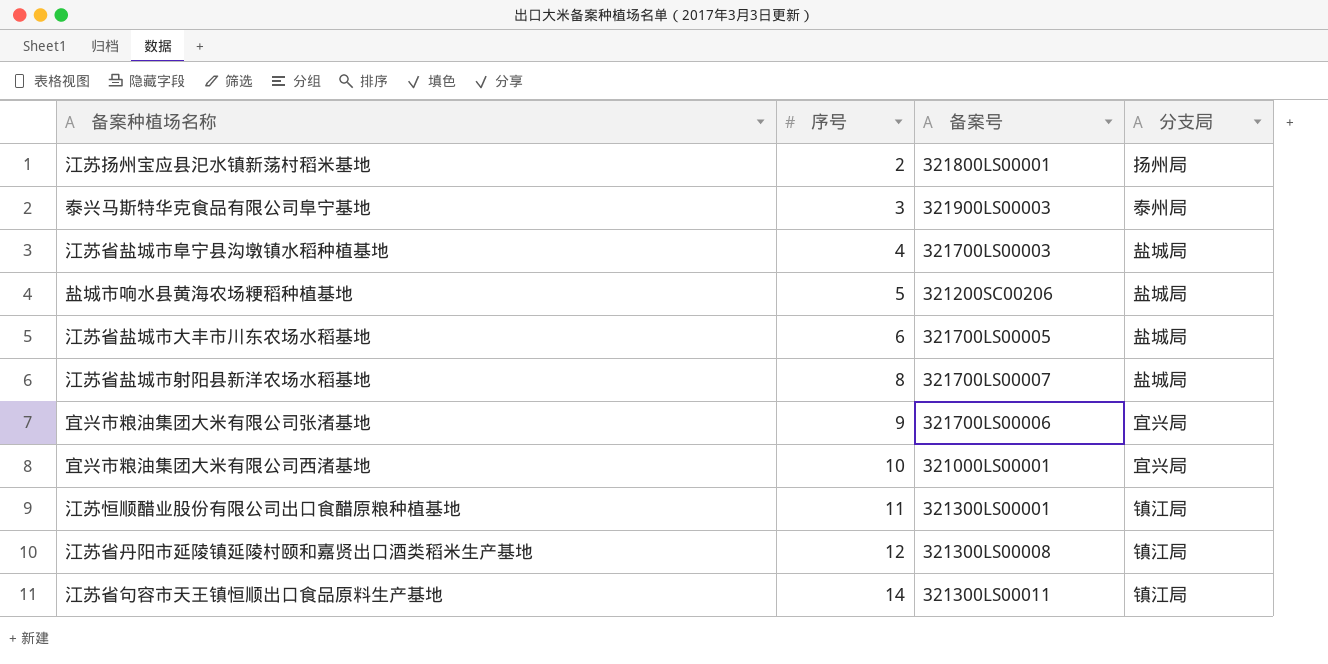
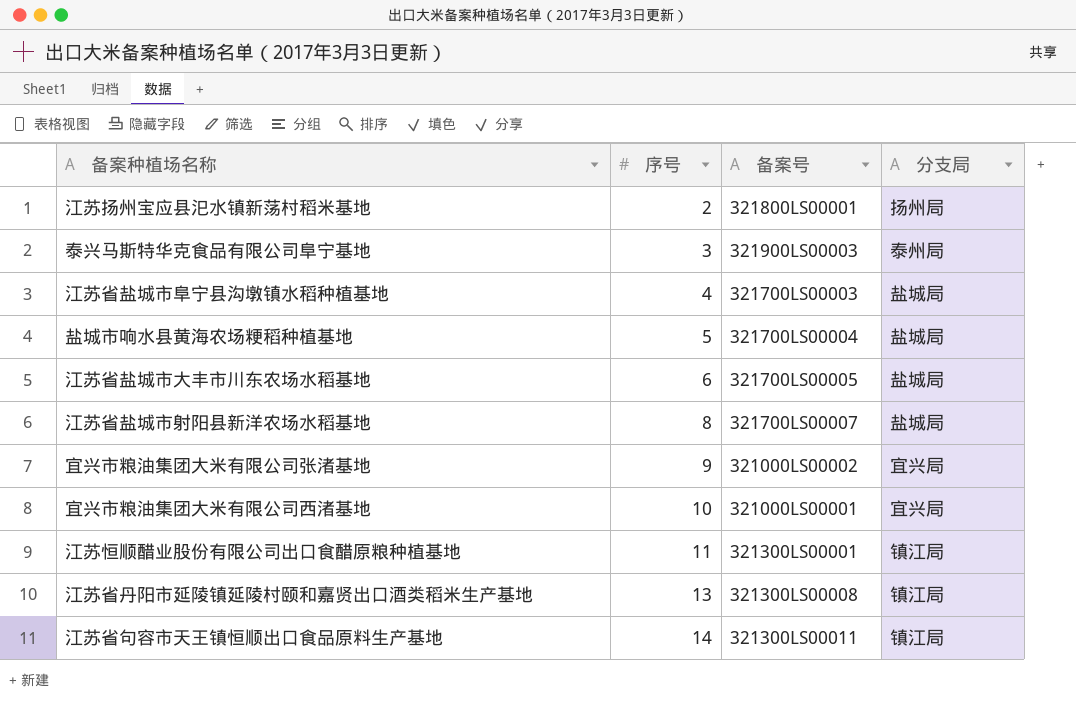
盐城市响水县黄海农场粳稻种植基地 | 备案号: 321200SC00206 -> 321700LS00004
宜兴市粮油集团大米有限公司张渚基地 | 备案号: 321700LS00006 -> 321000LS00002
江苏省丹阳市延陵镇延陵村颐和嘉贤出口酒类稻米生产基地 | 序号: 12 -> 13

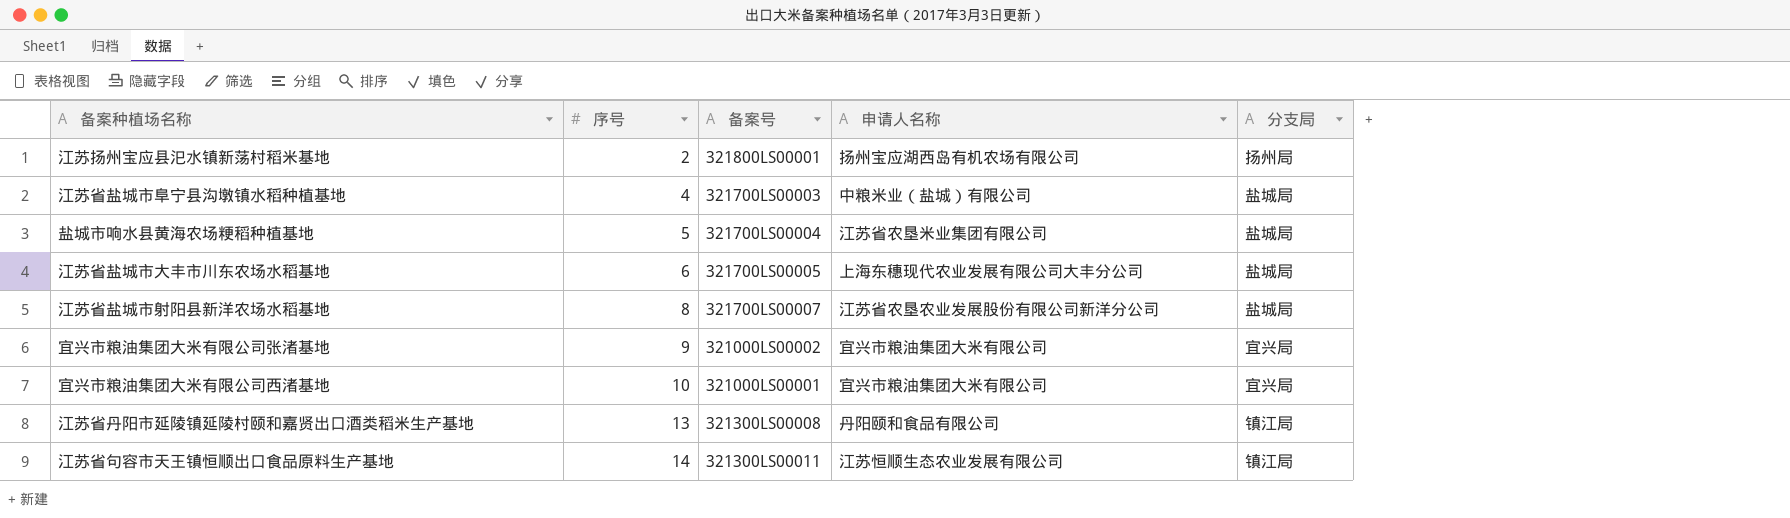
column 申请人名称 | position: none -> 4
row 泰兴马斯特华克食品有限公司阜宁基地: 3 | 321900LS00003 | 泰州局 -> none
row 江苏恒顺醋业股份有限公司出口食醋原粮种植基地: 11 | 321300LS00001 | 镇江局 -> none

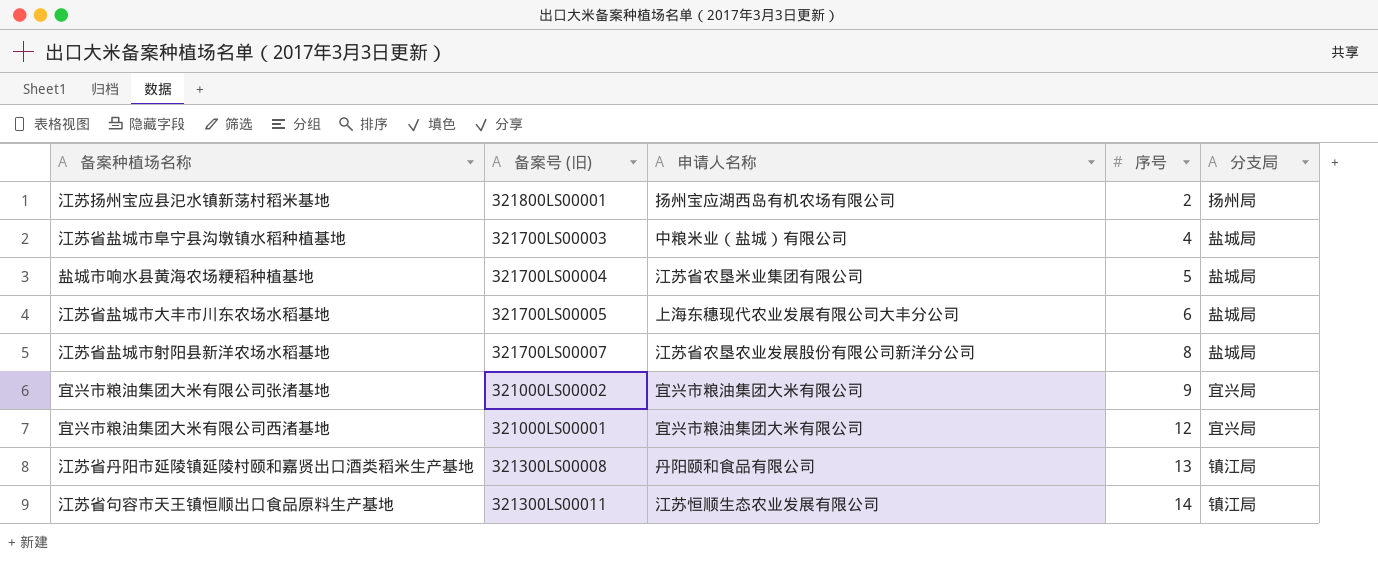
column name: 备案号 -> 备案号 (旧)
column 序号 | position: 2 -> 4
宜兴市粮油集团大米有限公司西渚基地 | 序号: 10 -> 12

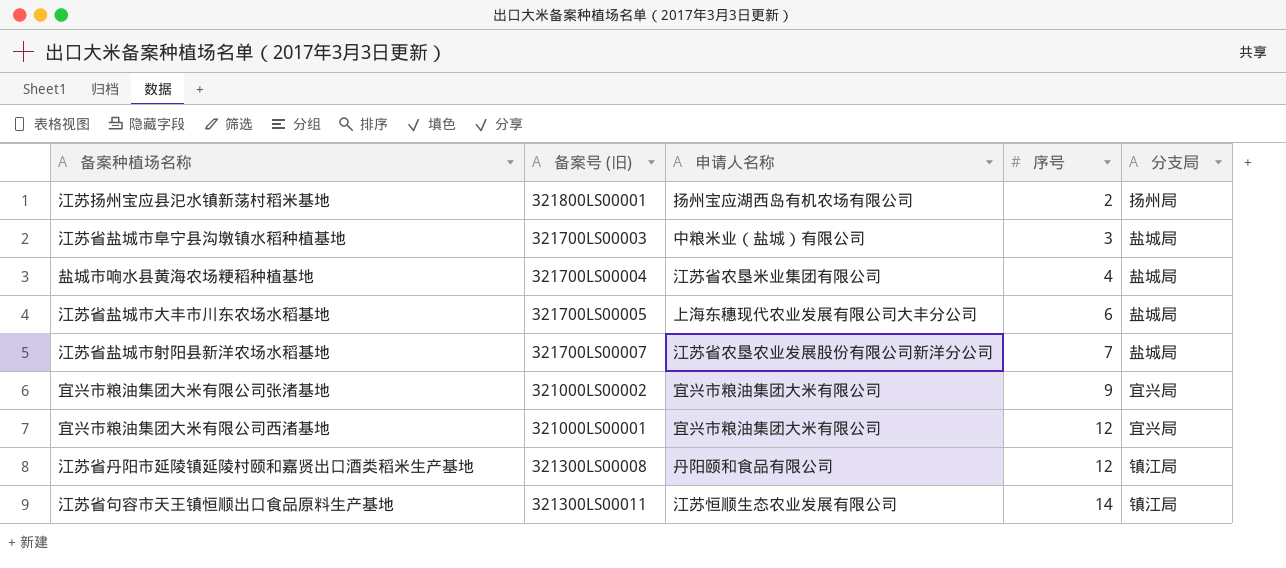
江苏省盐城市阜宁县沟墩镇水稻种植基地 | 序号: 4 -> 3
盐城市响水县黄海农场粳稻种植基地 | 序号: 5 -> 4
江苏省盐城市射阳县新洋农场水稻基地 | 序号: 8 -> 7
江苏省丹阳市延陵镇延陵村颐和嘉贤出口酒类稻米生产基地 | 序号: 13 -> 12

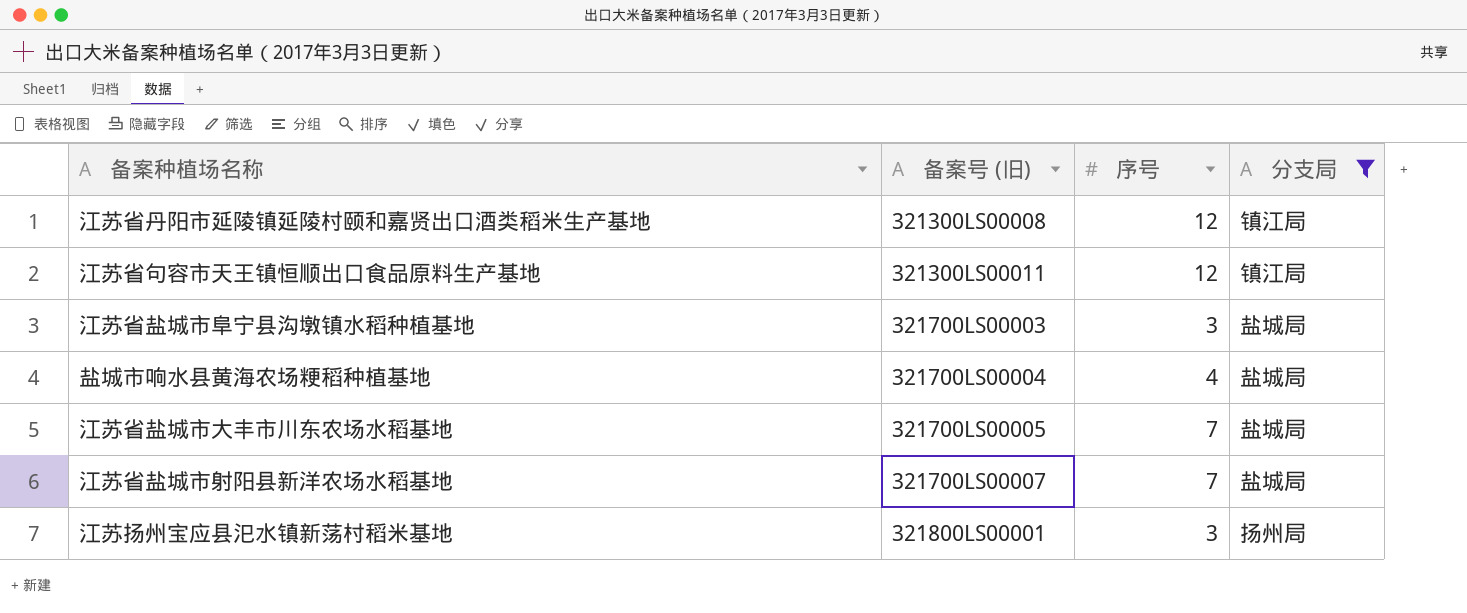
filter: none -> 分支局 != 宜兴局
row order: 序号 ascending -> 备案号 (旧) ascending
column 申请人名称 | position: 3 -> none
江苏省句容市天王镇恒顺出口食品原料生产基地 | 序号: 14 -> 12
江苏省盐城市大丰市川东农场水稻基地 | 序号: 6 -> 7
江苏扬州宝应县汜水镇新荡村稻米基地 | 序号: 2 -> 3

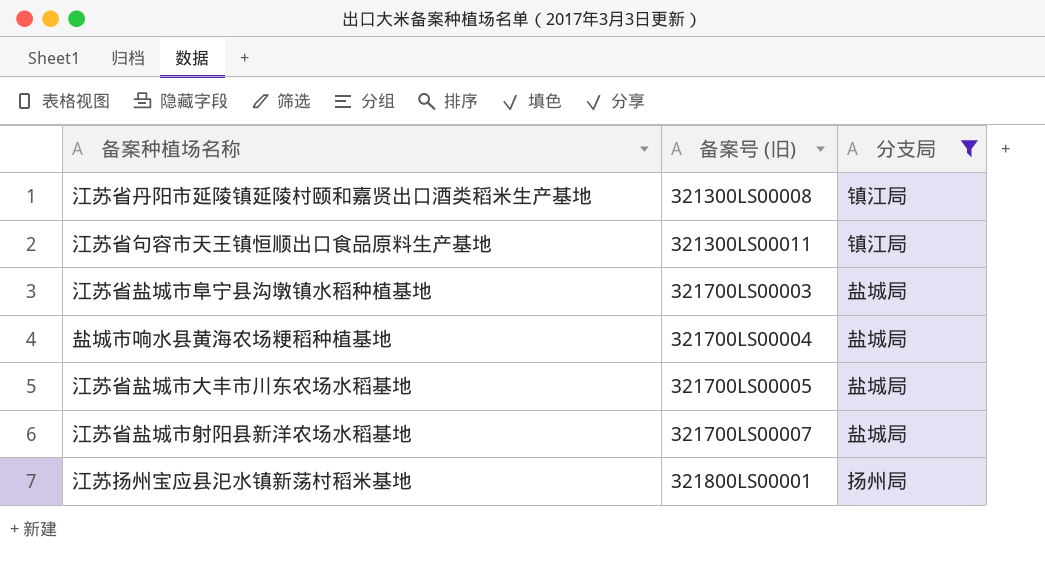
column 序号 | position: 3 -> none

